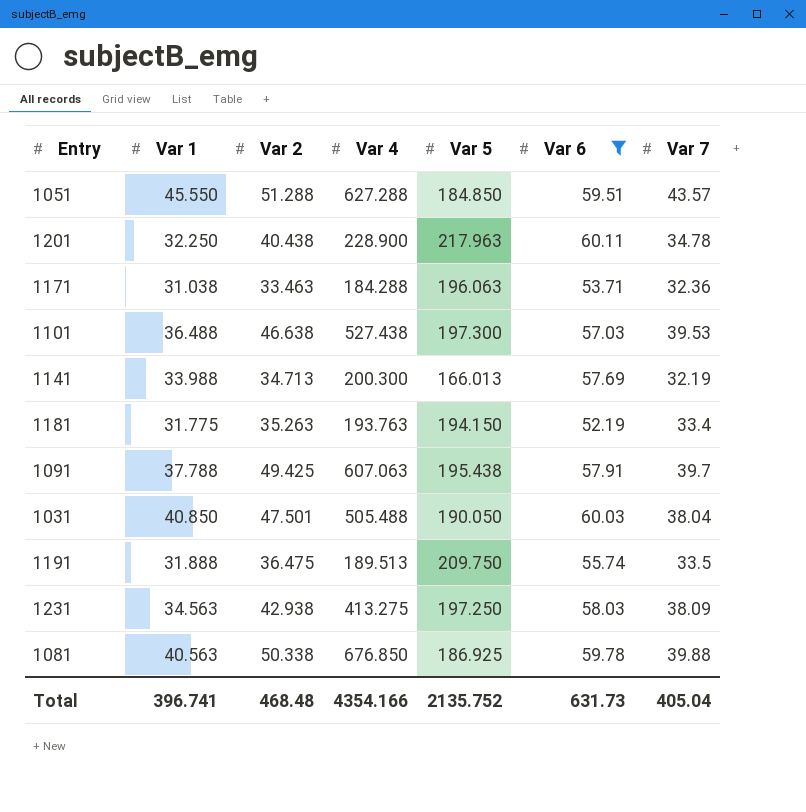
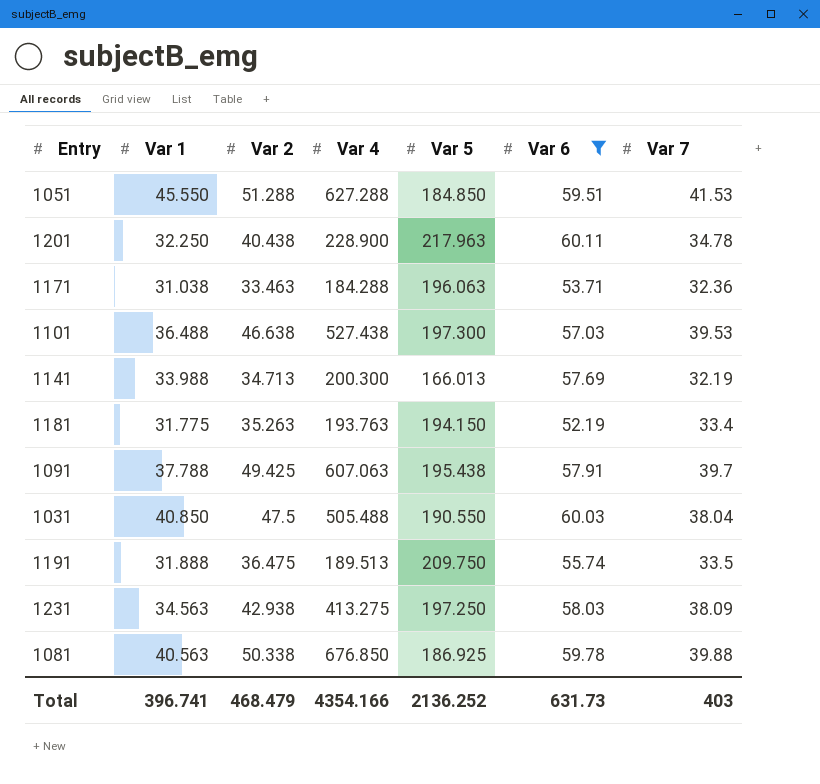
1051 | Var 7: 43.57 -> 41.53
1031 | Var 2: 47.501 -> 47.5
1031 | Var 5: 190.050 -> 190.550
Total | Var 2: 468.48 -> 468.479
Total | Var 5: 2135.752 -> 2136.252
Total | Var 7: 405.04 -> 403

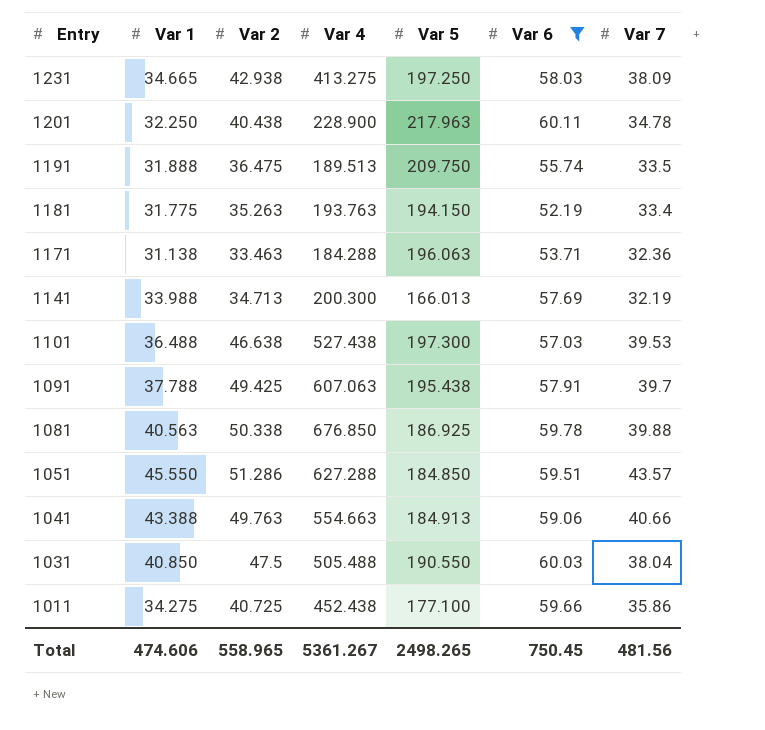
row order: none -> Entry descending
1231 | Var 1: 34.563 -> 34.665
1171 | Var 1: 31.038 -> 31.138
1051 | Var 2: 51.288 -> 51.286
1051 | Var 7: 41.53 -> 43.57
row 1041: none -> 43.388 | 49.763 | 554.663 | 184.913 | 59.06 | 40.66
row 1011: none -> 34.275 | 40.725 | 452.438 | 177.100 | 59.66 | 35.86
Total | Var 1: 396.741 -> 474.606
Total | Var 2: 468.479 -> 558.965
Total | Var 4: 4354.166 -> 5361.267
Total | Var 5: 2136.252 -> 2498.265
Total | Var 6: 631.73 -> 750.45
Total | Var 7: 403 -> 481.56

